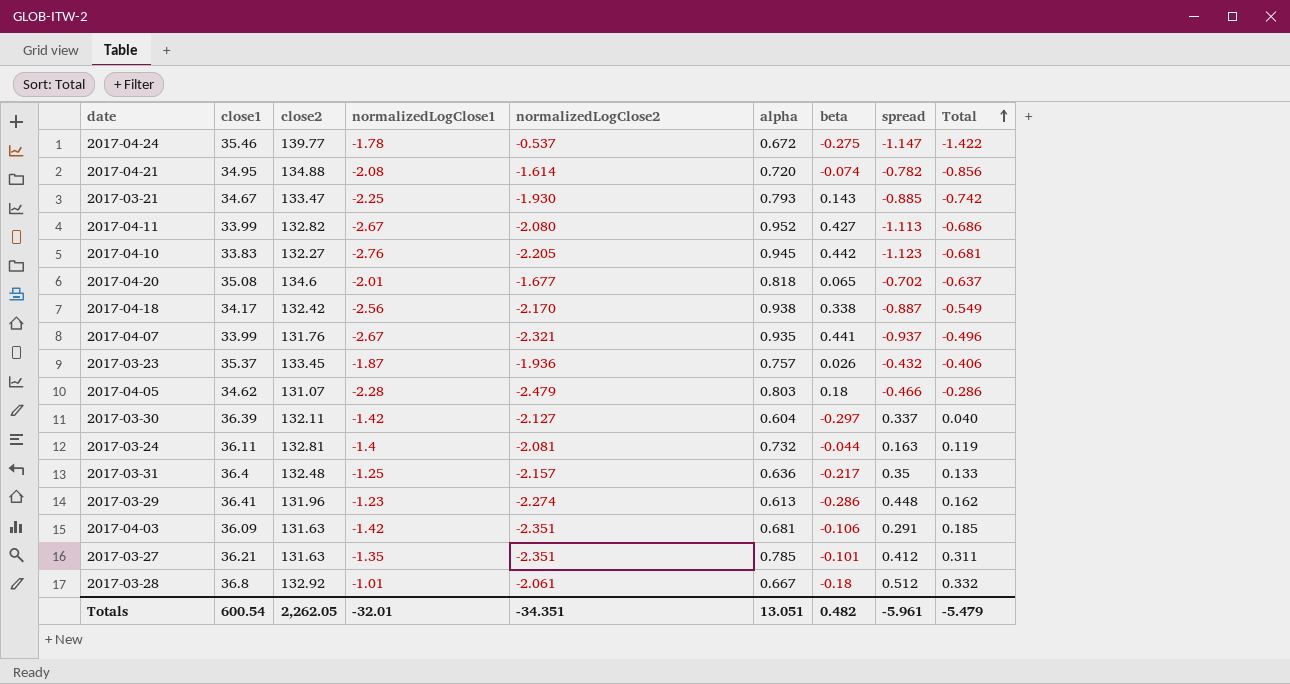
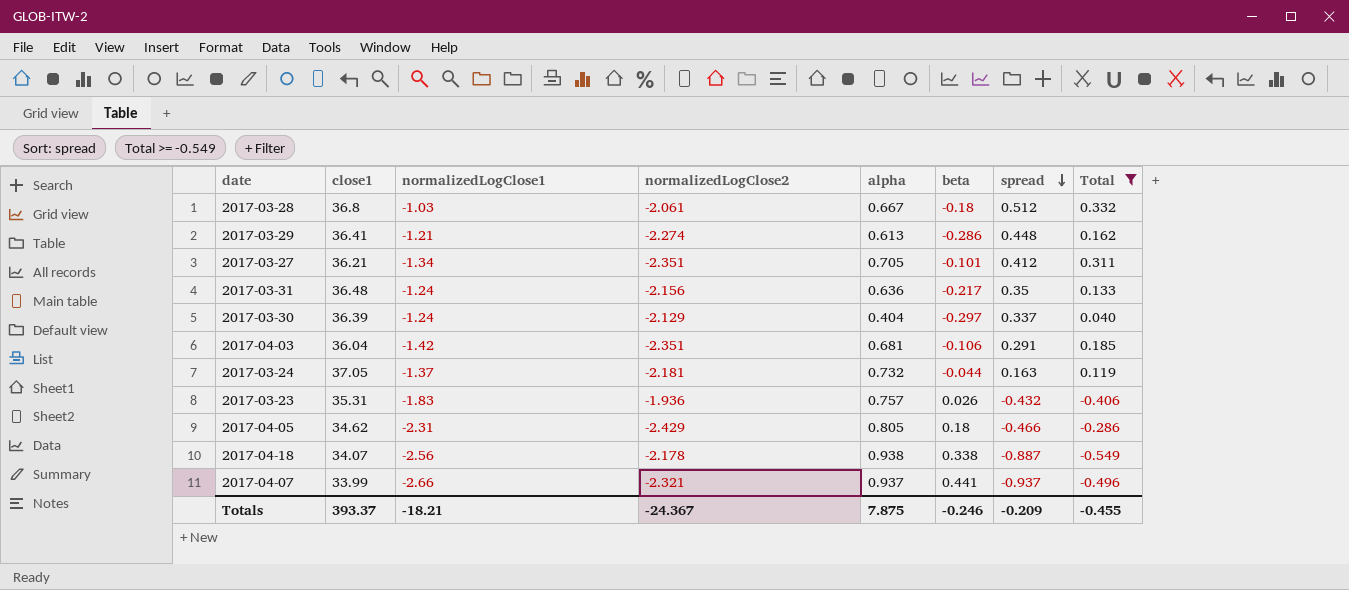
filter: none -> Total >= -0.549
row order: Total ascending -> spread descending
column close2 | position: 3 -> none
2017-03-28 | normalizedLogClose1: -1.01 -> -1.03
2017-03-29 | normalizedLogClose1: -1.23 -> -1.21
2017-03-27 | normalizedLogClose1: -1.35 -> -1.34
2017-03-27 | alpha: 0.785 -> 0.705
2017-03-31 | close1: 36.4 -> 36.48
2017-03-31 | normalizedLogClose1: -1.25 -> -1.24
2017-03-31 | normalizedLogClose2: -2.157 -> -2.156
2017-03-30 | normalizedLogClose1: -1.42 -> -1.24
2017-03-30 | normalizedLogClose2: -2.127 -> -2.129
2017-03-30 | alpha: 0.604 -> 0.404
2017-04-03 | close1: 36.09 -> 36.04
2017-03-24 | close1: 36.11 -> 37.05
2017-03-24 | normalizedLogClose1: -1.4 -> -1.37
2017-03-24 | normalizedLogClose2: -2.081 -> -2.181
2017-03-23 | close1: 35.37 -> 35.31
2017-03-23 | normalizedLogClose1: -1.87 -> -1.83
2017-04-05 | normalizedLogClose1: -2.28 -> -2.31
2017-04-05 | normalizedLogClose2: -2.479 -> -2.429
2017-04-05 | alpha: 0.803 -> 0.805
2017-04-18 | close1: 34.17 -> 34.07
2017-04-18 | normalizedLogClose2: -2.170 -> -2.178
2017-04-07 | normalizedLogClose1: -2.67 -> -2.66
2017-04-07 | alpha: 0.935 -> 0.937
Totals | close1: 600.54 -> 393.37
Totals | normalizedLogClose1: -32.01 -> -18.21
Totals | normalizedLogClose2: -34.351 -> -24.367
Totals | alpha: 13.051 -> 7.875
Totals | beta: 0.482 -> -0.246
Totals | spread: -5.961 -> -0.209
Totals | Total: -5.479 -> -0.455

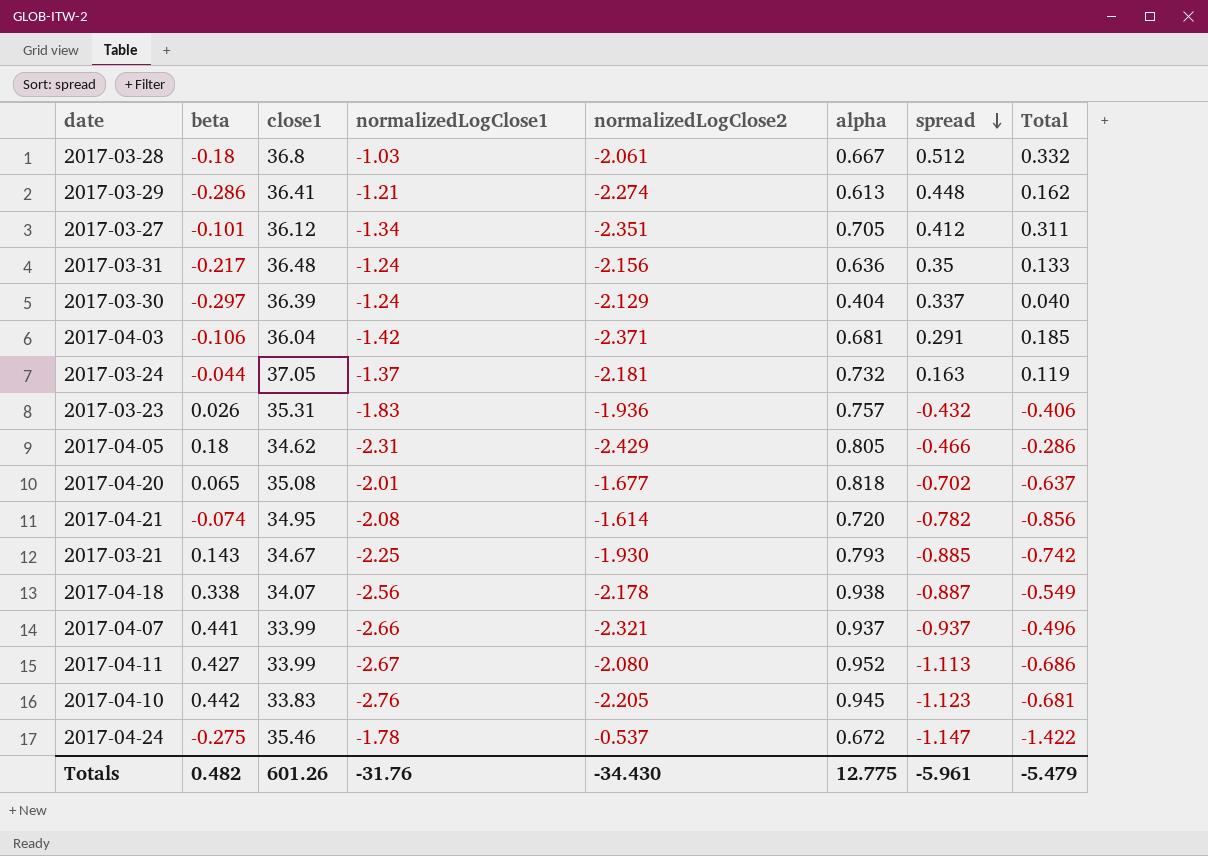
filter: Total >= -0.549 -> none
column beta | position: 6 -> 2
2017-03-27 | close1: 36.21 -> 36.12
2017-04-03 | normalizedLogClose2: -2.351 -> -2.371
Totals | beta: -0.246 -> 0.482
Totals | close1: 393.37 -> 601.26
Totals | normalizedLogClose1: -18.21 -> -31.76
Totals | normalizedLogClose2: -24.367 -> -34.430
Totals | alpha: 7.875 -> 12.775
Totals | spread: -0.209 -> -5.961
Totals | Total: -0.455 -> -5.479

